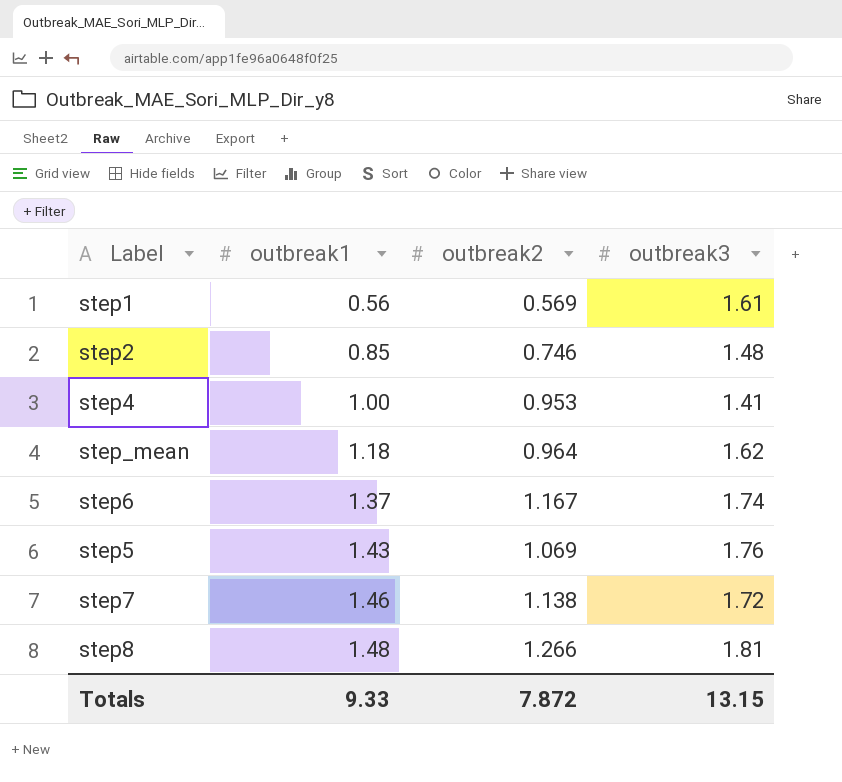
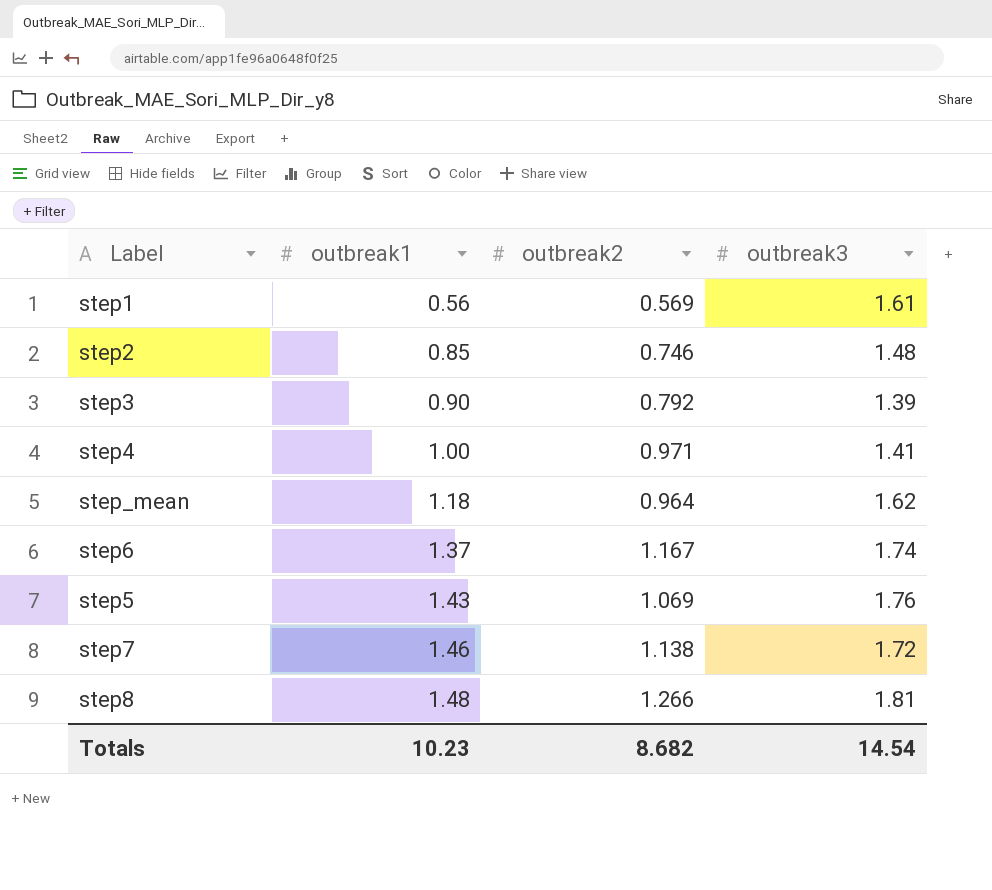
row step3: none -> 0.90 | 0.792 | 1.39
step4 | outbreak2: 0.953 -> 0.971
Totals | outbreak1: 9.33 -> 10.23
Totals | outbreak2: 7.872 -> 8.682
Totals | outbreak3: 13.15 -> 14.54

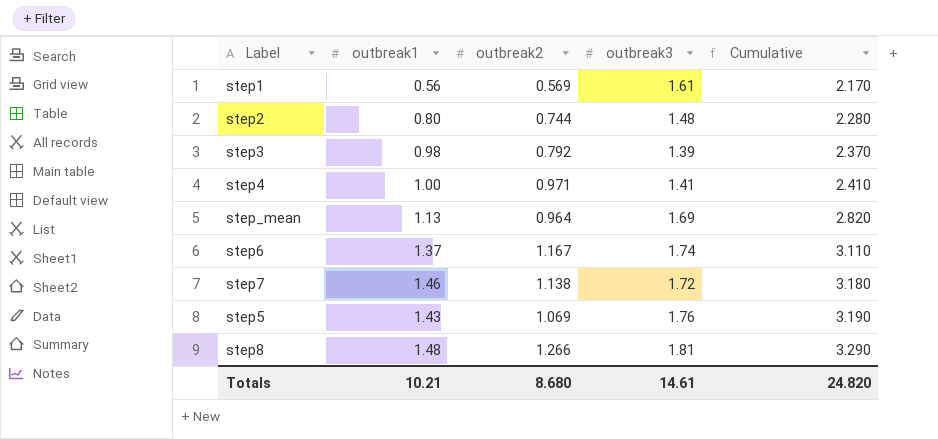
row order: outbreak1 ascending -> Cumulative ascending
column Cumulative | formula: none -> [outbreak1] + [outbreak3]
step2 | outbreak1: 0.85 -> 0.80
step2 | outbreak2: 0.746 -> 0.744
step3 | outbreak1: 0.90 -> 0.98
step_mean | outbreak1: 1.18 -> 1.13
step_mean | outbreak3: 1.62 -> 1.69
Totals | outbreak1: 10.23 -> 10.21
Totals | outbreak2: 8.682 -> 8.680
Totals | outbreak3: 14.54 -> 14.61

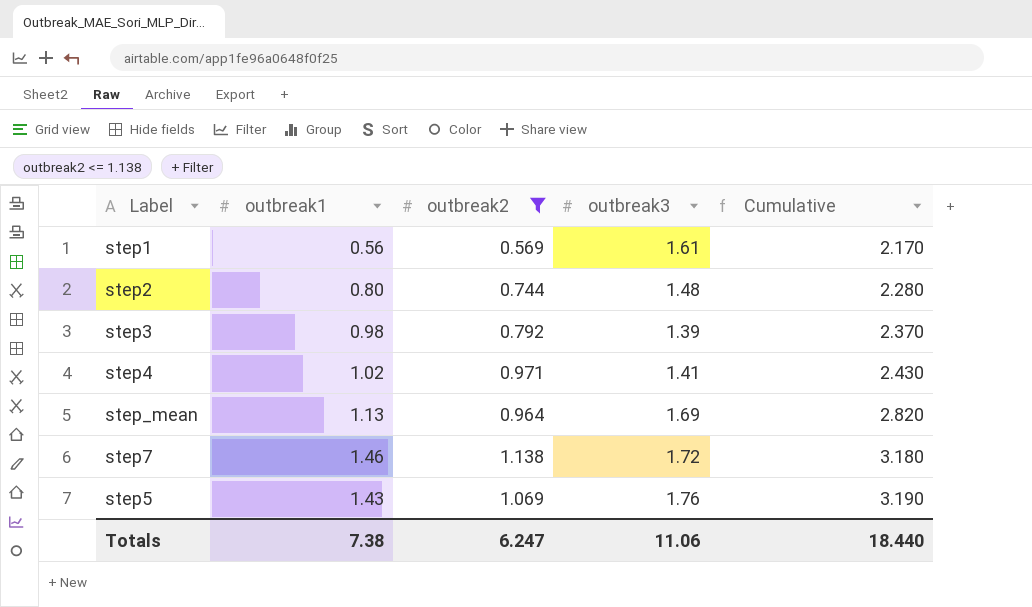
filter: none -> outbreak2 <= 1.138
step4 | outbreak1: 1.00 -> 1.02
step4 | Cumulative: 2.410 -> 2.430
Totals | outbreak1: 10.21 -> 7.38
Totals | outbreak2: 8.680 -> 6.247
Totals | outbreak3: 14.61 -> 11.06
Totals | Cumulative: 24.820 -> 18.440

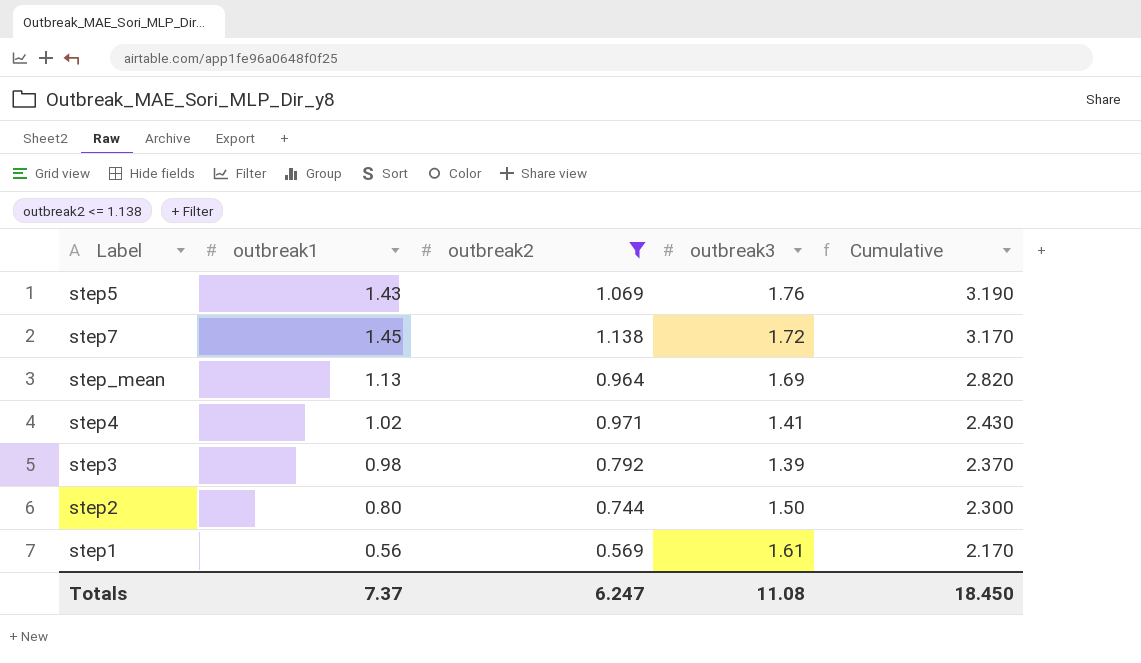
row order: Cumulative ascending -> Cumulative descending
step7 | outbreak1: 1.46 -> 1.45
step7 | Cumulative: 3.180 -> 3.170
step2 | outbreak3: 1.48 -> 1.50
step2 | Cumulative: 2.280 -> 2.300
Totals | outbreak1: 7.38 -> 7.37
Totals | outbreak3: 11.06 -> 11.08
Totals | Cumulative: 18.440 -> 18.450

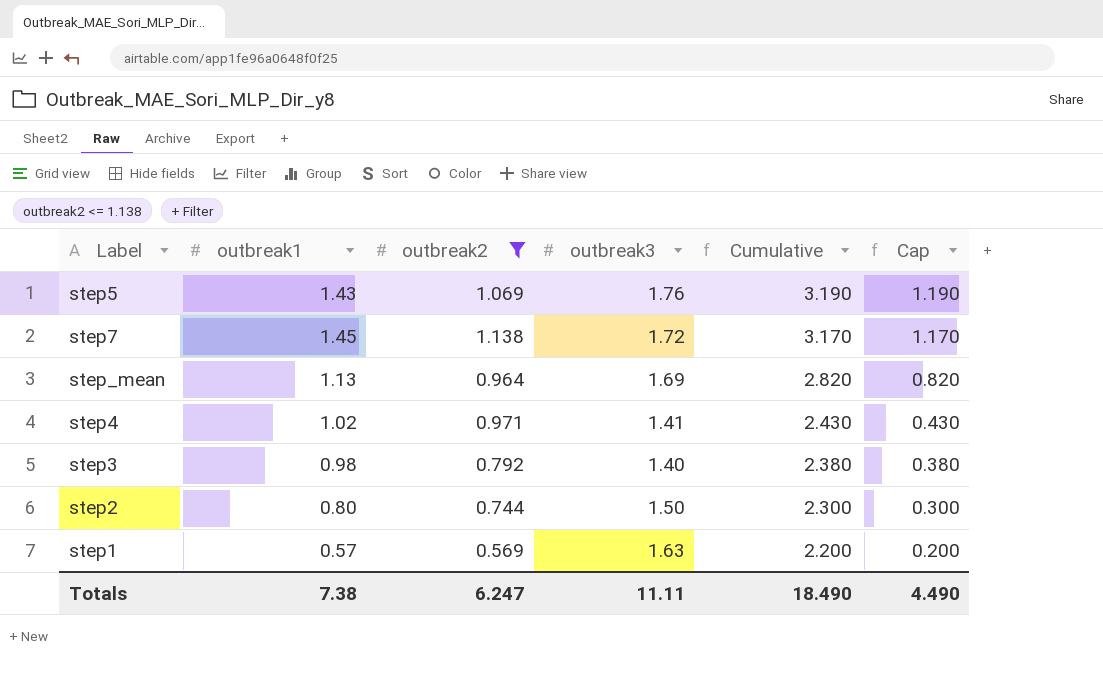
column Cap | formula: none -> [Cumulative] - 2
step3 | outbreak3: 1.39 -> 1.40
step3 | Cumulative: 2.370 -> 2.380
step1 | outbreak1: 0.56 -> 0.57
step1 | outbreak3: 1.61 -> 1.63
step1 | Cumulative: 2.170 -> 2.200
Totals | outbreak1: 7.37 -> 7.38
Totals | outbreak3: 11.08 -> 11.11
Totals | Cumulative: 18.450 -> 18.490

